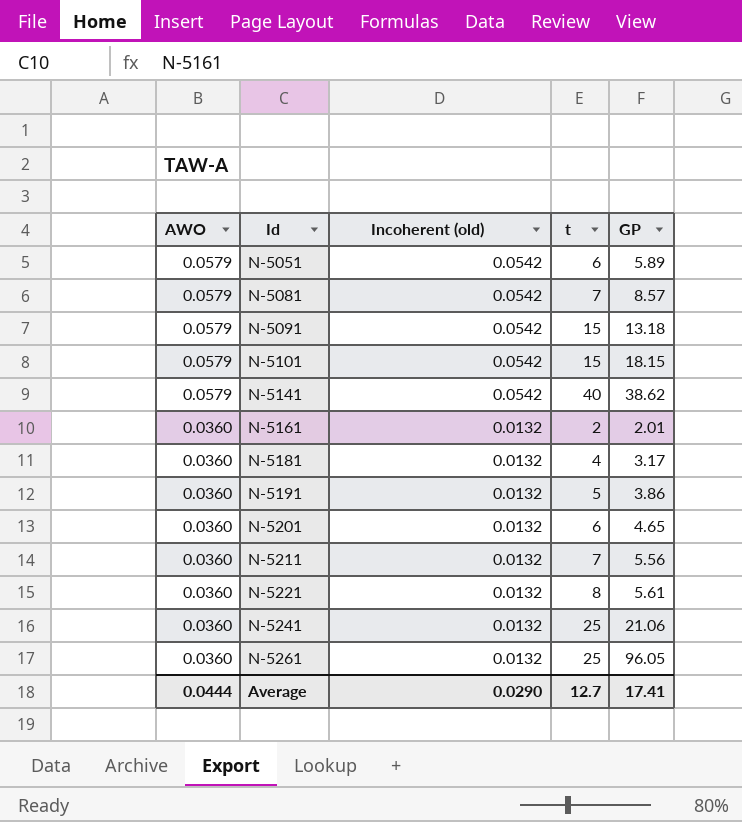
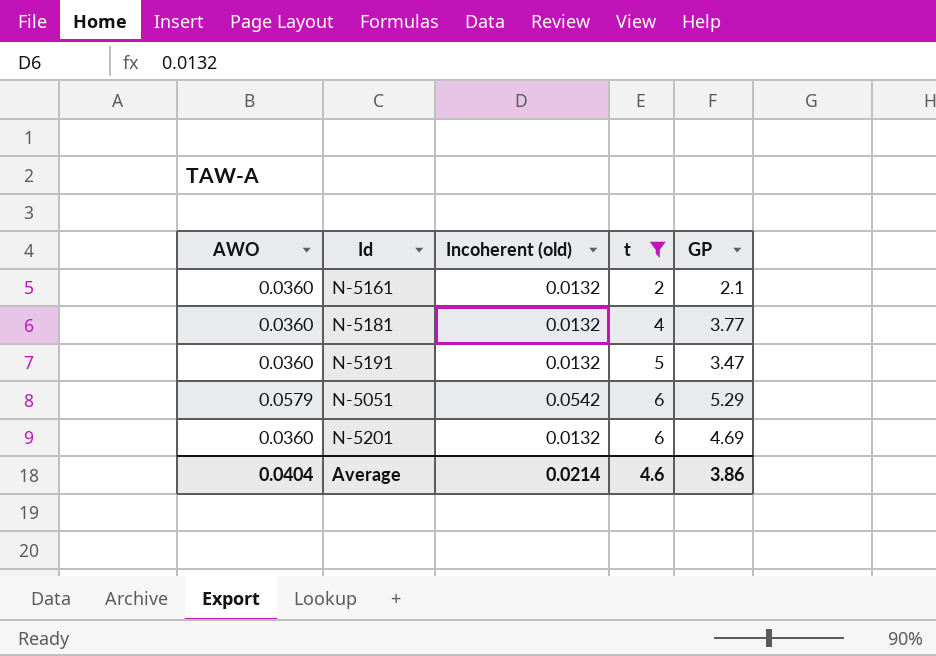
filter: none -> t <= 6
row order: AWO descending -> t ascending
N-5161 | GP: 2.01 -> 2.1
N-5181 | GP: 3.17 -> 3.77
N-5191 | GP: 3.86 -> 3.47
N-5051 | GP: 5.89 -> 5.29
N-5201 | GP: 4.65 -> 4.69
Average | AWO: 0.0444 -> 0.0404
Average | Incoherent (old): 0.0290 -> 0.0214
Average | t: 12.7 -> 4.6
Average | GP: 17.41 -> 3.86

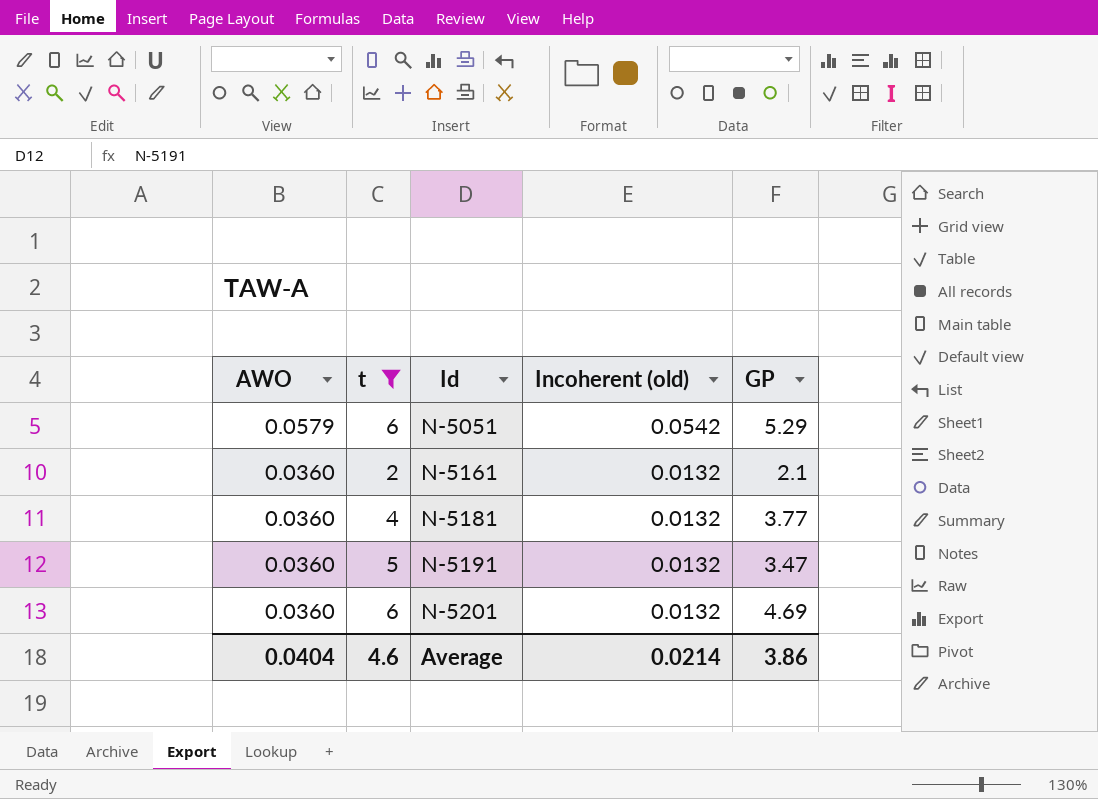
row order: t ascending -> AWO descending
column t | position: 4 -> 2

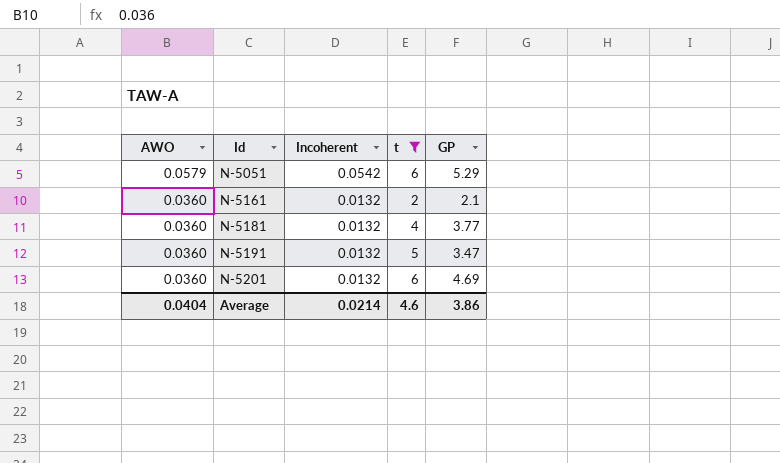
column name: Incoherent (old) -> Incoherent
column t | position: 2 -> 4

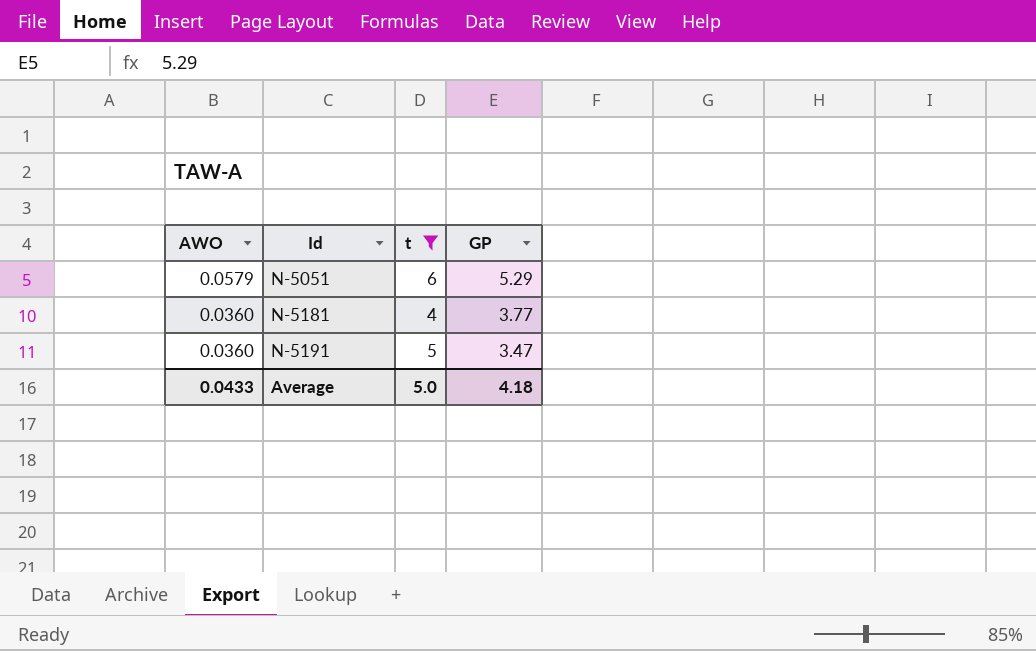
column Incoherent | position: 3 -> none
row N-5161: 0.0360 | 0.0132 | 2 | 2.1 -> none
row N-5201: 0.0360 | 0.0132 | 6 | 4.69 -> none
Average | AWO: 0.0404 -> 0.0433
Average | t: 4.6 -> 5.0
Average | GP: 3.86 -> 4.18

